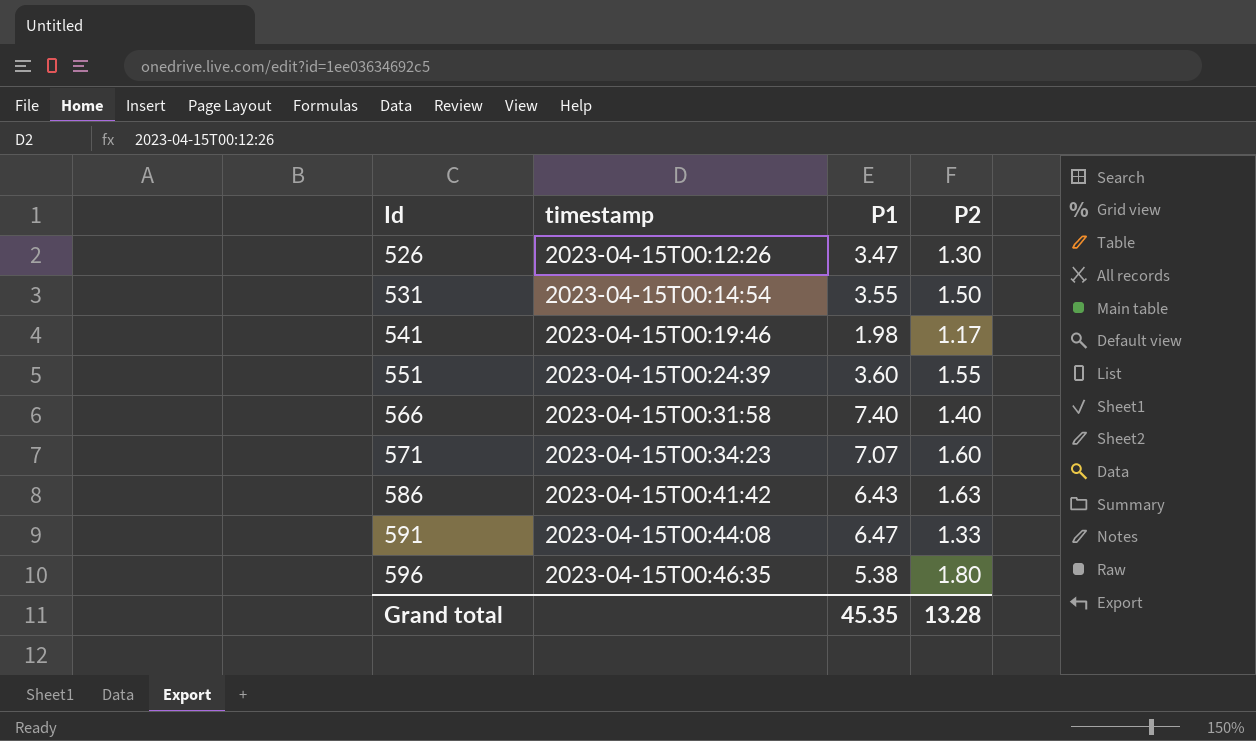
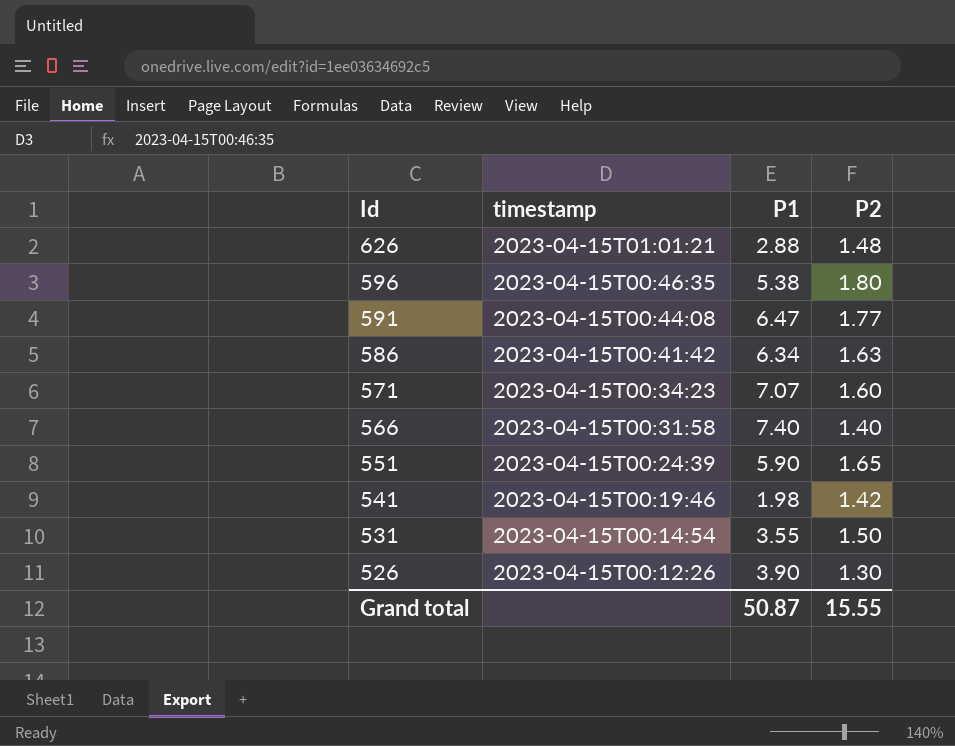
row order: Id ascending -> Id descending
row 626: none -> 2023-04-15T01:01:21 | 2.88 | 1.48
591 | P2: 1.33 -> 1.77
586 | P1: 6.43 -> 6.34
551 | P1: 3.60 -> 5.90
551 | P2: 1.55 -> 1.65
541 | P2: 1.17 -> 1.42
526 | P1: 3.47 -> 3.90
Grand total | P1: 45.35 -> 50.87
Grand total | P2: 13.28 -> 15.55

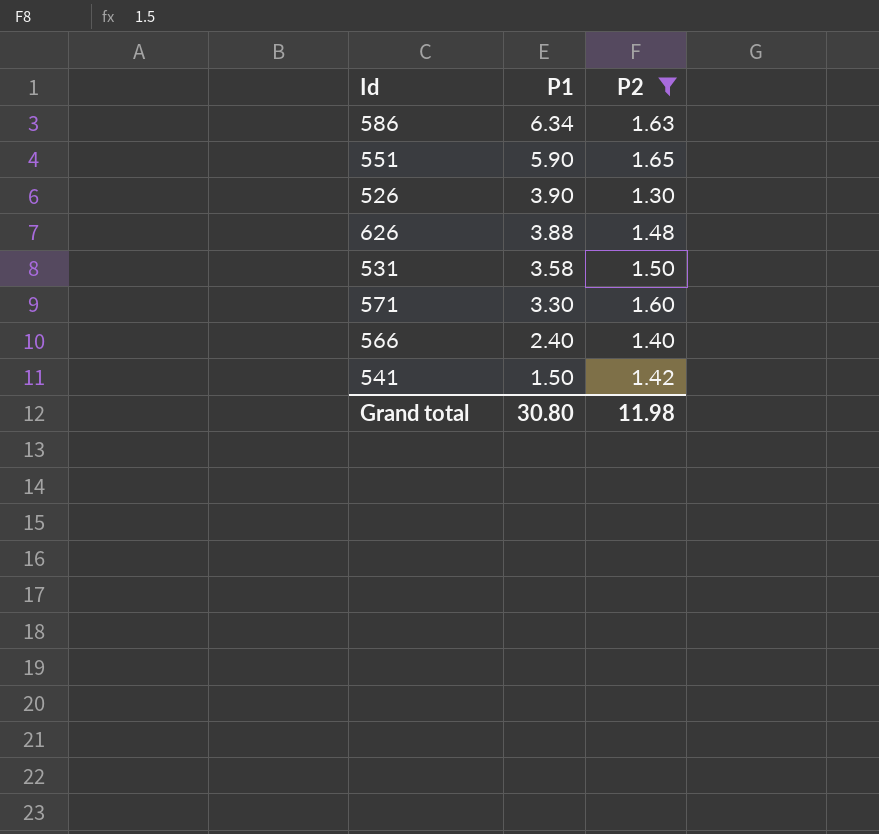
filter: none -> P2 <= 1.65
row order: Id descending -> P1 descending
column timestamp | position: 2 -> none
626 | P1: 2.88 -> 3.88
531 | P1: 3.55 -> 3.58
571 | P1: 7.07 -> 3.30
566 | P1: 7.40 -> 2.40
541 | P1: 1.98 -> 1.50
Grand total | P1: 50.87 -> 30.80
Grand total | P2: 15.55 -> 11.98

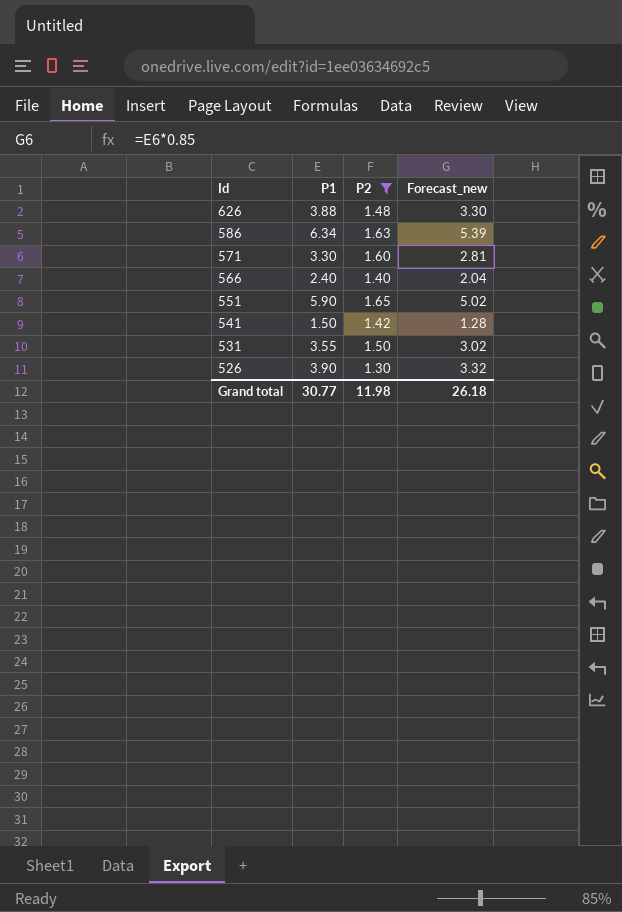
row order: P1 descending -> Id descending
column Forecast_new | formula: none -> [P1] * 0.85
531 | P1: 3.58 -> 3.55
Grand total | P1: 30.80 -> 30.77

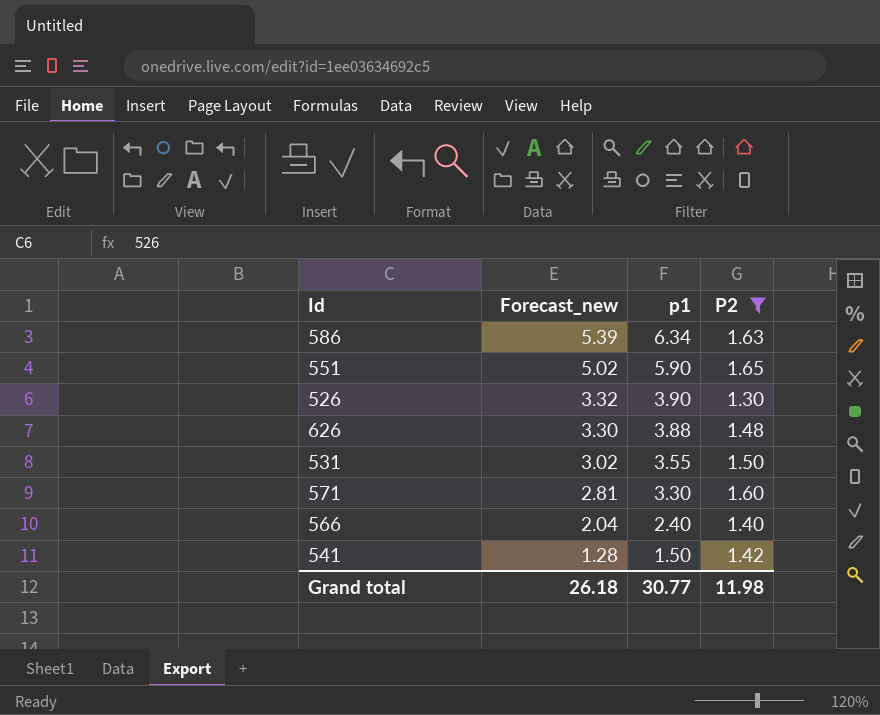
row order: Id descending -> Forecast_new descending
column Forecast_new | position: 4 -> 2
column name: P1 -> p1

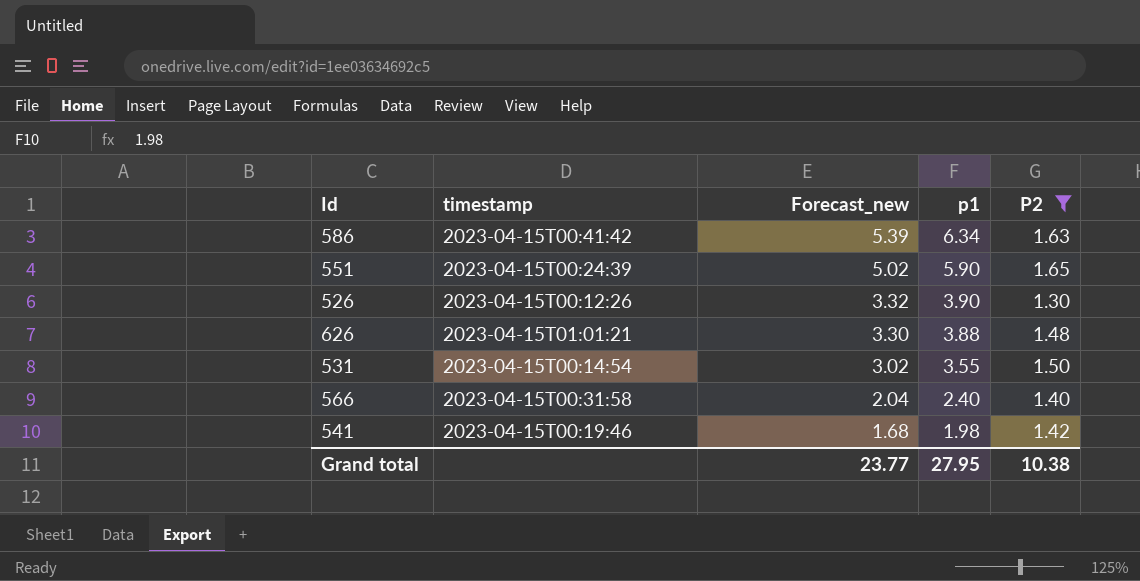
column timestamp | position: none -> 2
row 571: 2.81 | 3.30 | 1.60 -> none
541 | Forecast_new: 1.28 -> 1.68
541 | p1: 1.50 -> 1.98
Grand total | Forecast_new: 26.18 -> 23.77
Grand total | p1: 30.77 -> 27.95
Grand total | P2: 11.98 -> 10.38

